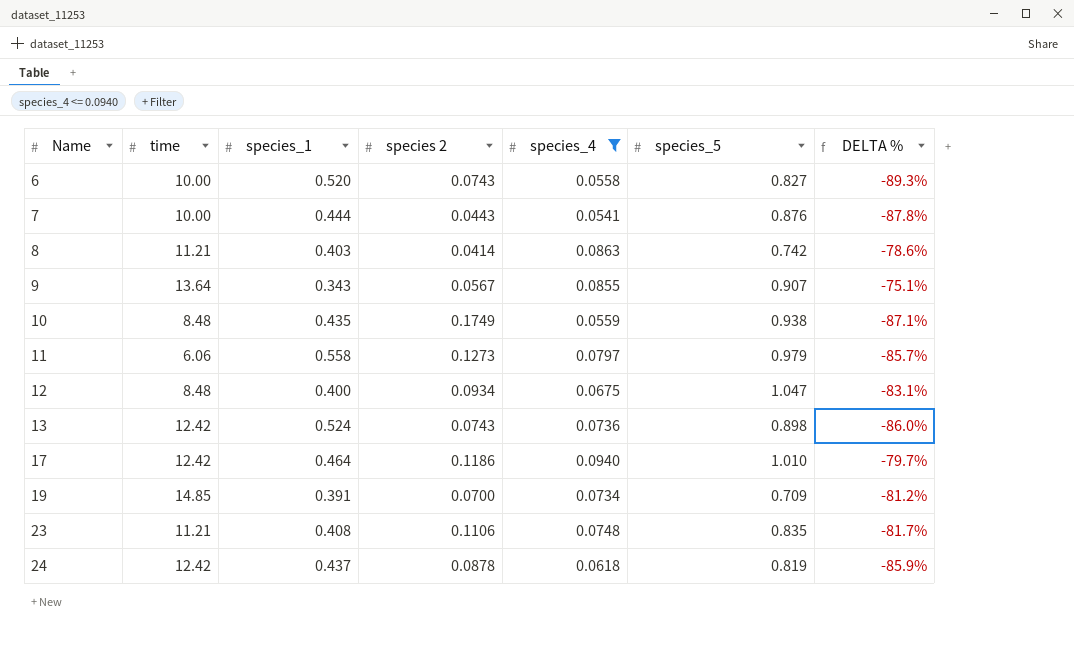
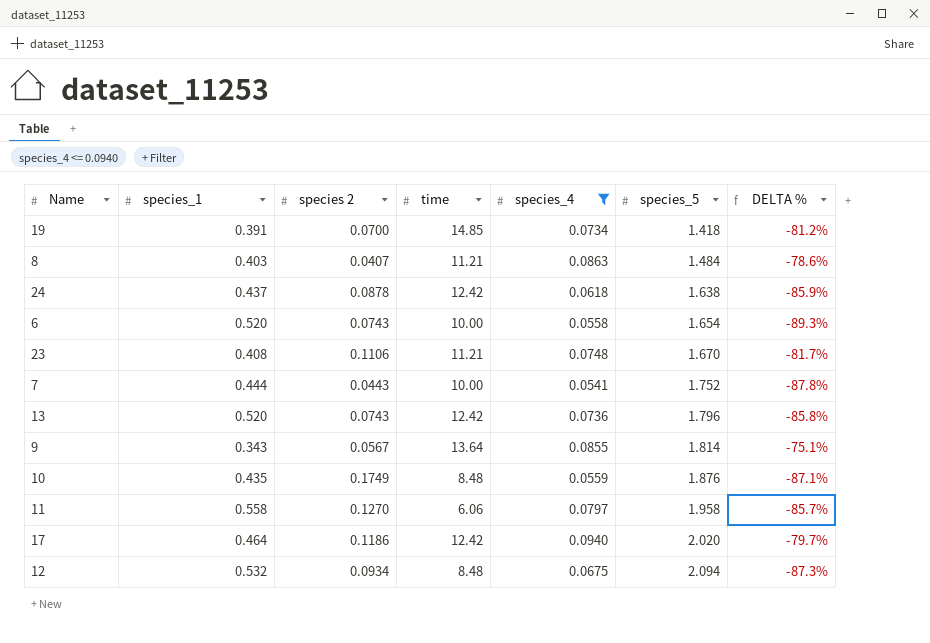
row order: Name ascending -> species_5 ascending
column time | position: 2 -> 4
19 | species_5: 0.709 -> 1.418
8 | species 2: 0.0414 -> 0.0407
8 | species_5: 0.742 -> 1.484
24 | species_5: 0.819 -> 1.638
6 | species_5: 0.827 -> 1.654
23 | species_5: 0.835 -> 1.670
7 | species_5: 0.876 -> 1.752
13 | species_1: 0.524 -> 0.520
13 | species_5: 0.898 -> 1.796
13 | DELTA %: -86.0% -> -85.8%
9 | species_5: 0.907 -> 1.814
10 | species_5: 0.938 -> 1.876
11 | species 2: 0.1273 -> 0.1270
11 | species_5: 0.979 -> 1.958
17 | species_5: 1.010 -> 2.020
12 | species_1: 0.400 -> 0.532
12 | species_5: 1.047 -> 2.094
12 | DELTA %: -83.1% -> -87.3%

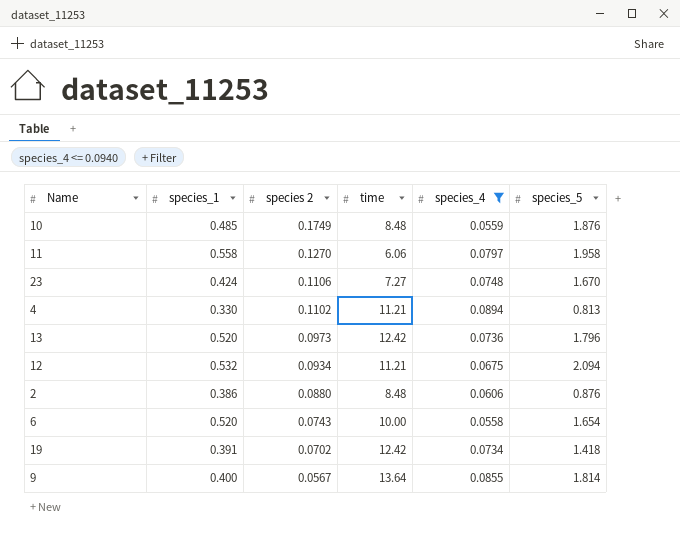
row order: species_5 ascending -> species 2 descending
column DELTA % | formula: ([species_4] - [species_1]) / [species_1] -> none
row 8: 0.403 | 0.0407 | 11.21 | 0.0863 | 1.484 | -78.6% -> none
row 24: 0.437 | 0.0878 | 12.42 | 0.0618 | 1.638 | -85.9% -> none
row 7: 0.444 | 0.0443 | 10.00 | 0.0541 | 1.752 | -87.8% -> none
row 17: 0.464 | 0.1186 | 12.42 | 0.0940 | 2.020 | -79.7% -> none
10 | species_1: 0.435 -> 0.485
23 | species_1: 0.408 -> 0.424
23 | time: 11.21 -> 7.27
row 4: none -> 0.330 | 0.1102 | 11.21 | 0.0894 | 0.813
13 | species 2: 0.0743 -> 0.0973
12 | time: 8.48 -> 11.21
row 2: none -> 0.386 | 0.0880 | 8.48 | 0.0606 | 0.876
19 | species 2: 0.0700 -> 0.0702
19 | time: 14.85 -> 12.42
9 | species_1: 0.343 -> 0.400

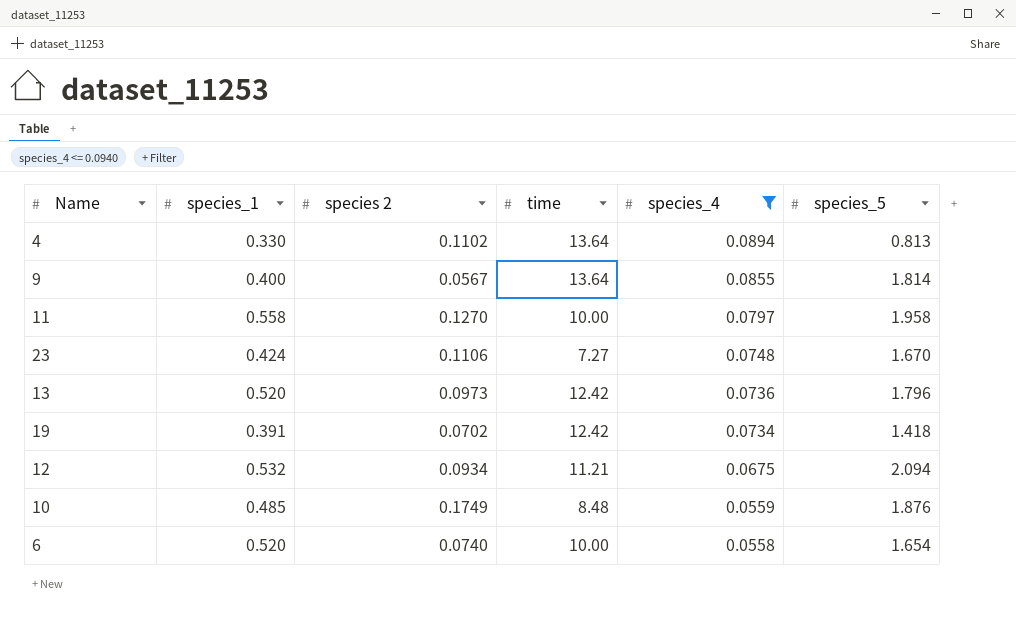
row order: species 2 descending -> species_4 descending
row 2: 0.386 | 0.0880 | 8.48 | 0.0606 | 0.876 -> none
4 | time: 11.21 -> 13.64
11 | time: 6.06 -> 10.00
6 | species 2: 0.0743 -> 0.0740

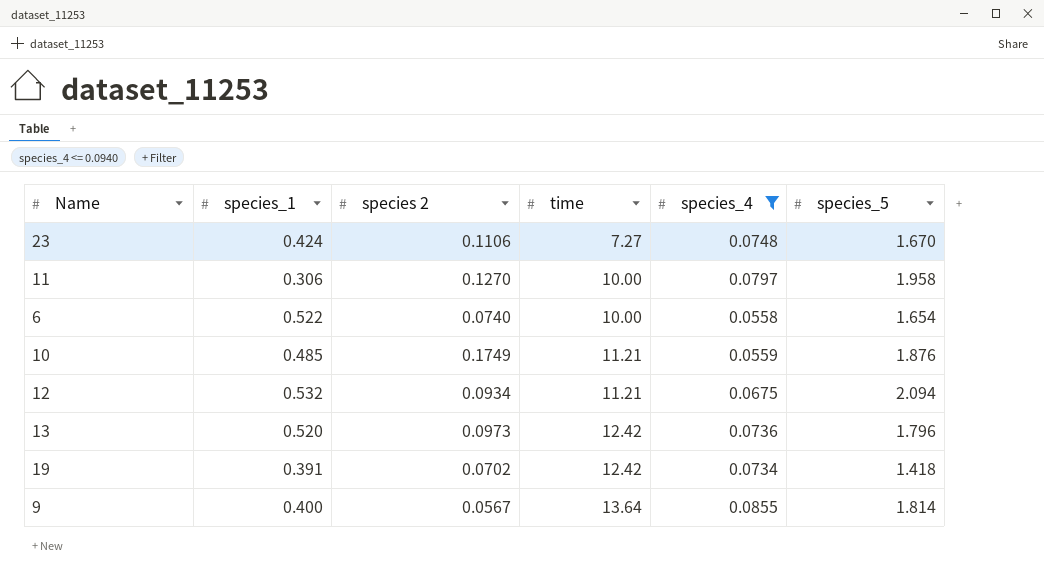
row order: species_4 descending -> time ascending
row 4: 0.330 | 0.1102 | 13.64 | 0.0894 | 0.813 -> none
11 | species_1: 0.558 -> 0.306
6 | species_1: 0.520 -> 0.522
10 | time: 8.48 -> 11.21

